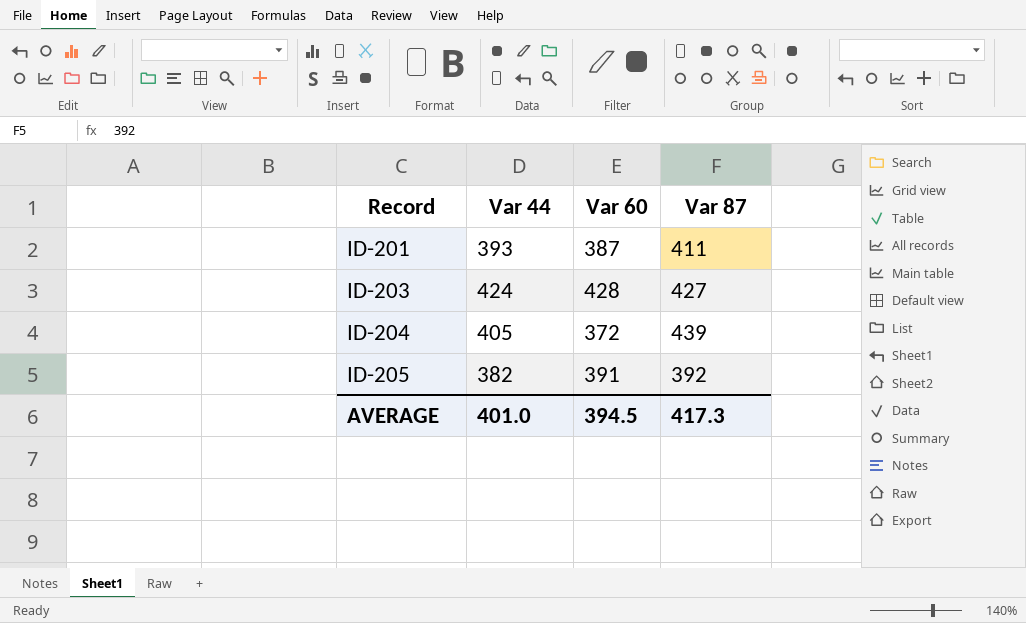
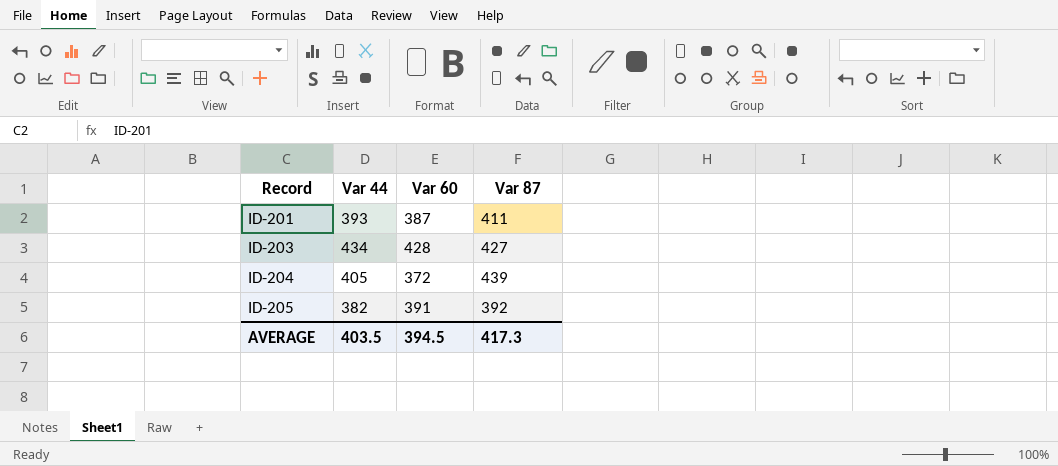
ID-203 | Var 44: 424 -> 434
AVERAGE | Var 44: 401.0 -> 403.5

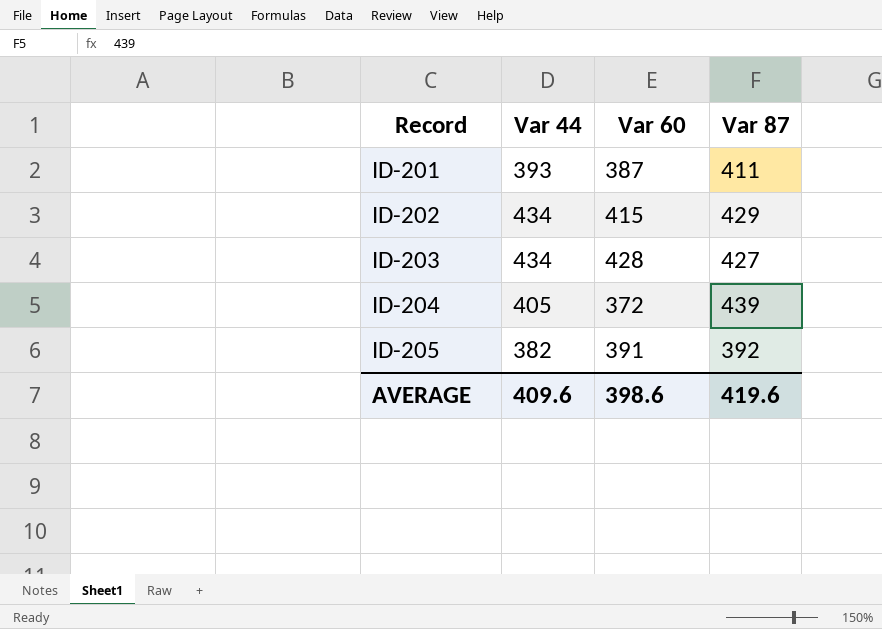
row ID-202: none -> 434 | 415 | 429
AVERAGE | Var 44: 403.5 -> 409.6
AVERAGE | Var 60: 394.5 -> 398.6
AVERAGE | Var 87: 417.3 -> 419.6

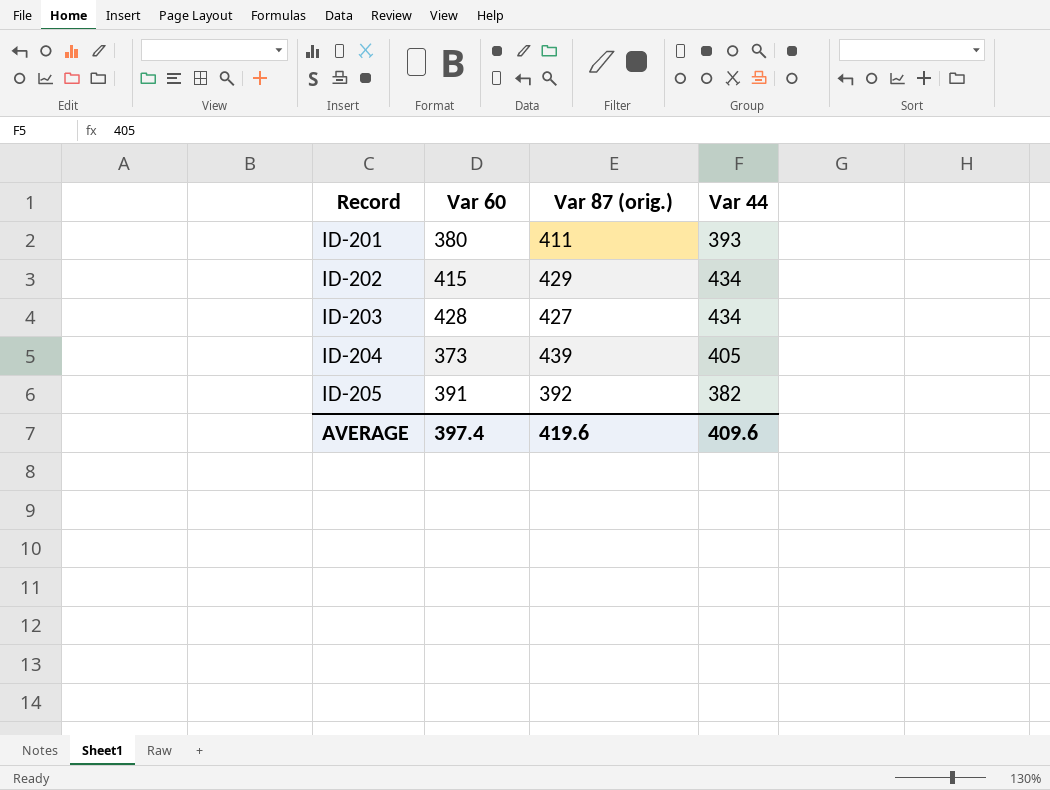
column name: Var 87 -> Var 87 (orig.)
column Var 44 | position: 2 -> 4
ID-201 | Var 60: 387 -> 380
ID-204 | Var 60: 372 -> 373
AVERAGE | Var 60: 398.6 -> 397.4

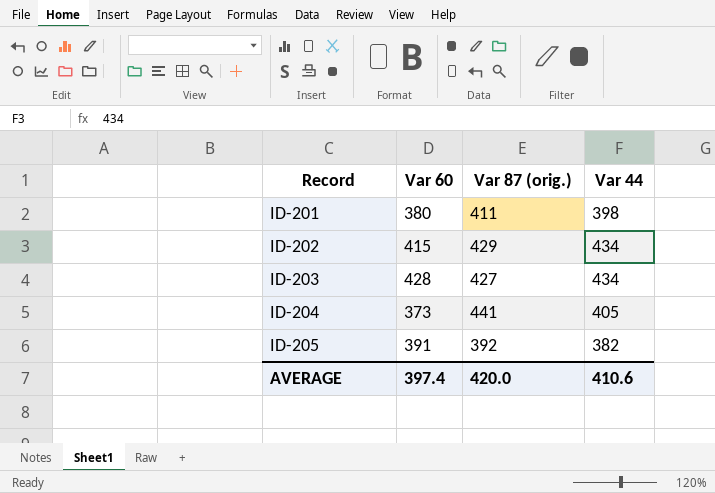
ID-201 | Var 44: 393 -> 398
ID-204 | Var 87 (orig.): 439 -> 441
AVERAGE | Var 87 (orig.): 419.6 -> 420.0
AVERAGE | Var 44: 409.6 -> 410.6

